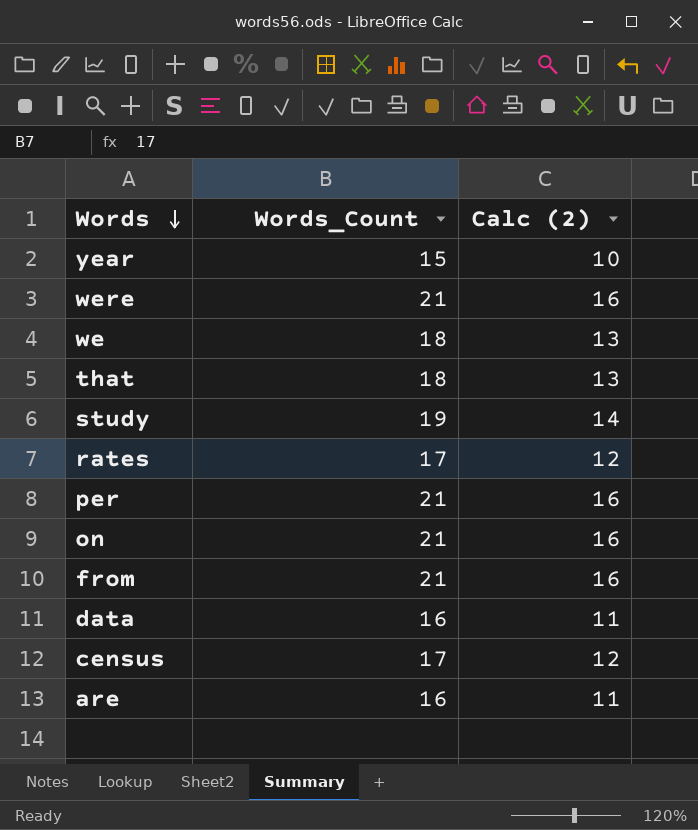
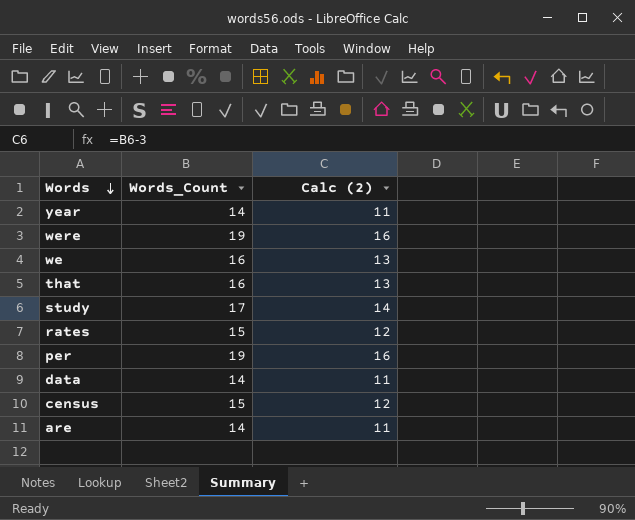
column Calc (2) | formula: [Words_Count] - 5 -> [Words_Count] - 3
row on: 21 | 16 -> none
row from: 21 | 16 -> none
year | Words_Count: 15 -> 14
were | Words_Count: 21 -> 19
we | Words_Count: 18 -> 16
that | Words_Count: 18 -> 16
study | Words_Count: 19 -> 17
rates | Words_Count: 17 -> 15
per | Words_Count: 21 -> 19
data | Words_Count: 16 -> 14
census | Words_Count: 17 -> 15
are | Words_Count: 16 -> 14

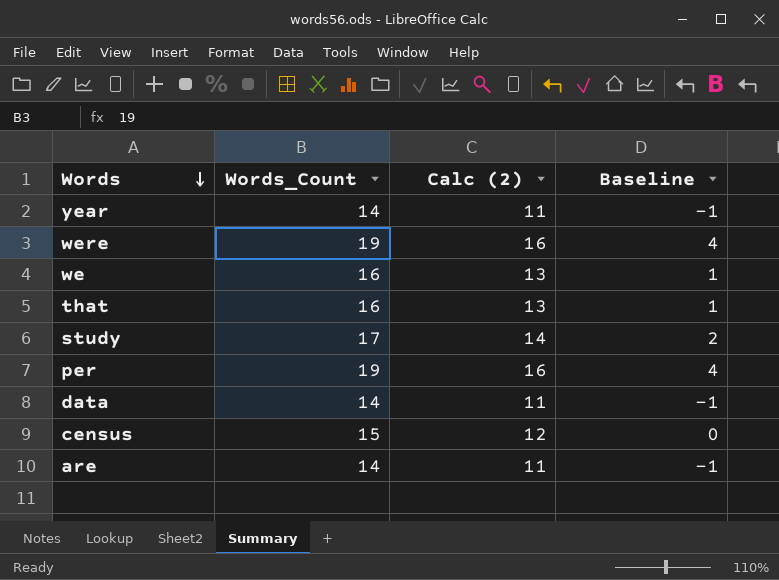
column Baseline | formula: none -> [Words_Count] - 15
row rates: 15 | 12 -> none

